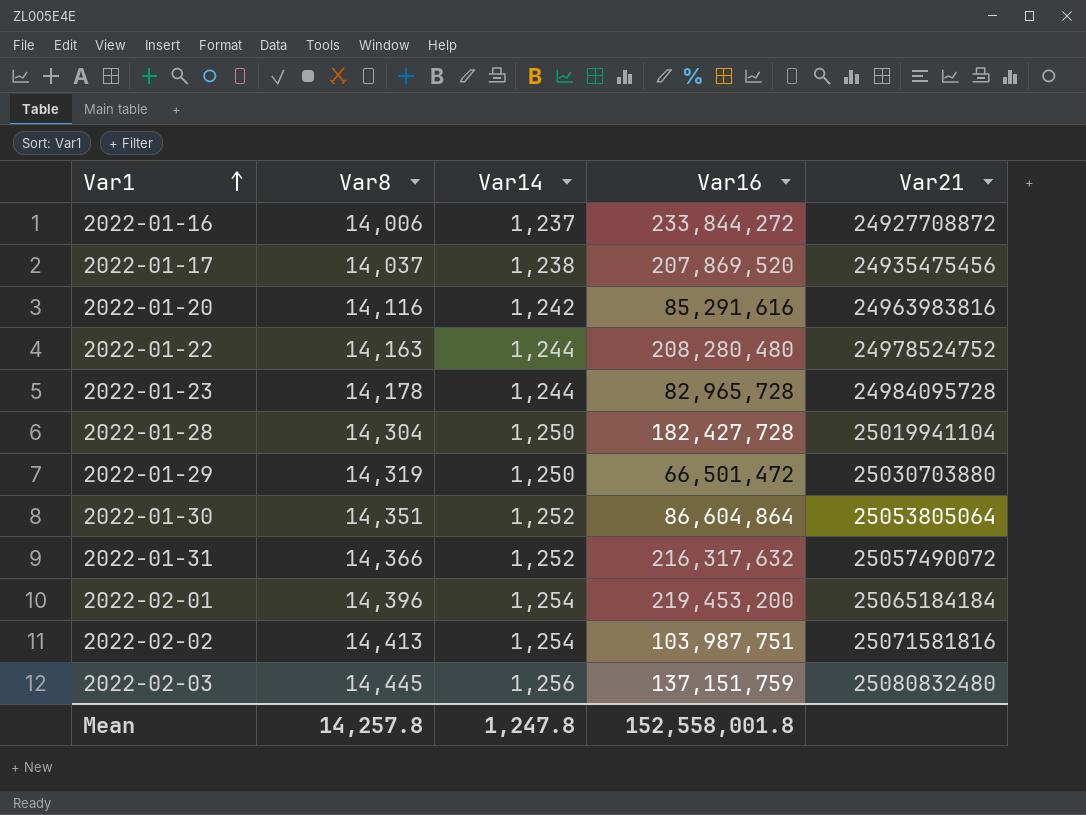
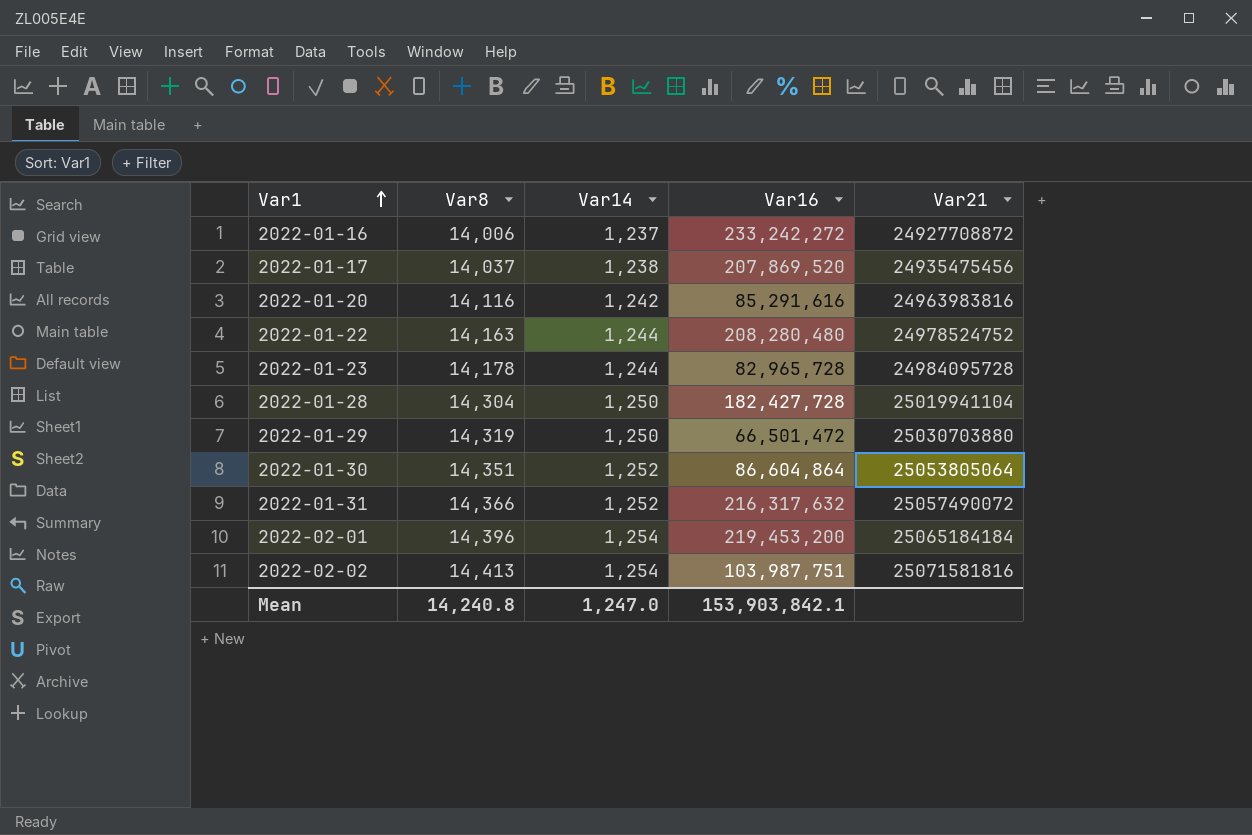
row 2022-02-03: 14,445 | 1,256 | 137,151,759 | 25080832480 -> none
2022-01-16 | Var16: 233,844,272 -> 233,242,272
Mean | Var8: 14,257.8 -> 14,240.8
Mean | Var14: 1,247.8 -> 1,247.0
Mean | Var16: 152,558,001.8 -> 153,903,842.1

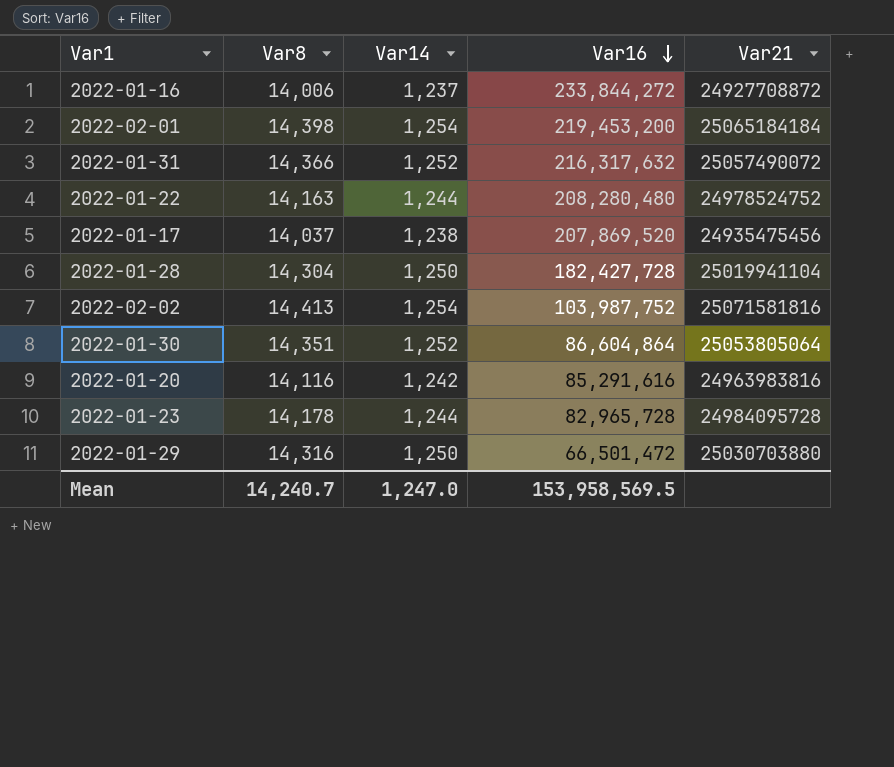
row order: Var1 ascending -> Var16 descending
2022-01-16 | Var16: 233,242,272 -> 233,844,272
2022-02-01 | Var8: 14,396 -> 14,398
2022-02-02 | Var16: 103,987,751 -> 103,987,752
2022-01-29 | Var8: 14,319 -> 14,316
Mean | Var8: 14,240.8 -> 14,240.7
Mean | Var16: 153,903,842.1 -> 153,958,569.5

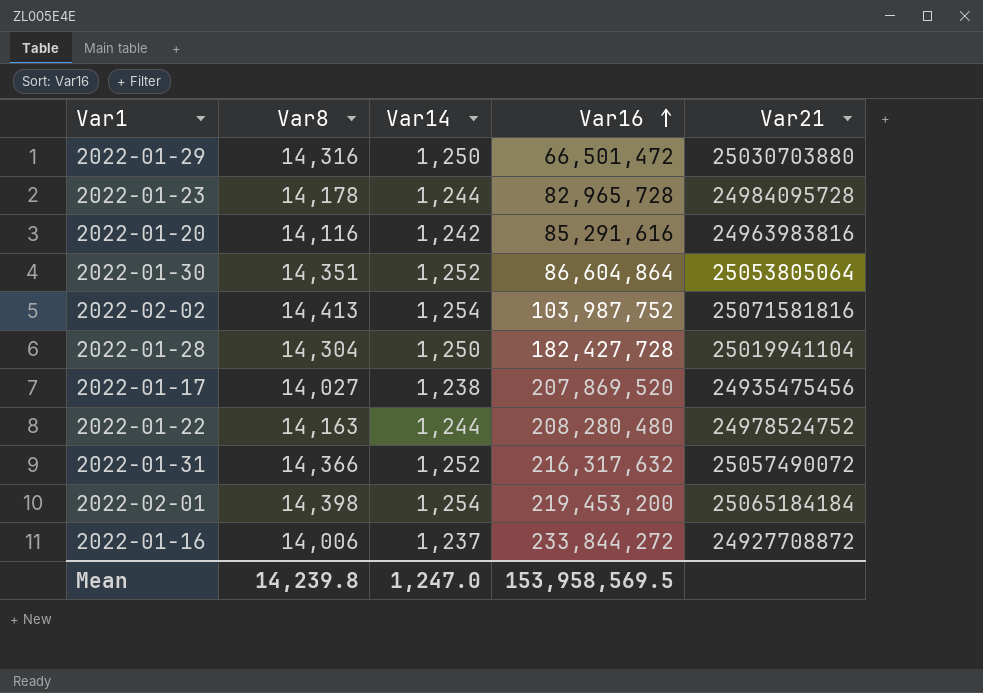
row order: Var16 descending -> Var16 ascending
2022-01-17 | Var8: 14,037 -> 14,027
Mean | Var8: 14,240.7 -> 14,239.8

